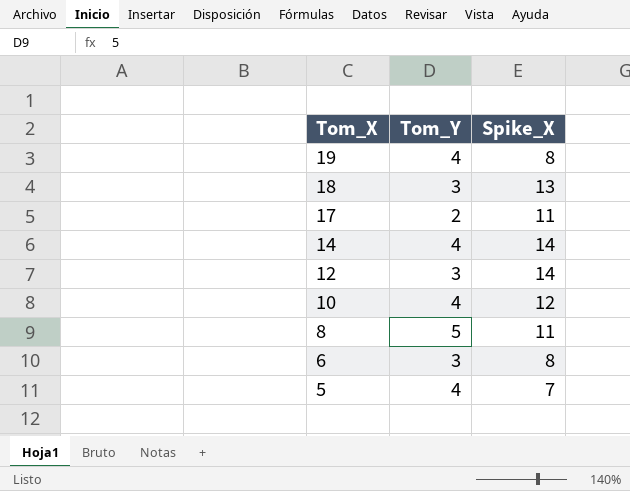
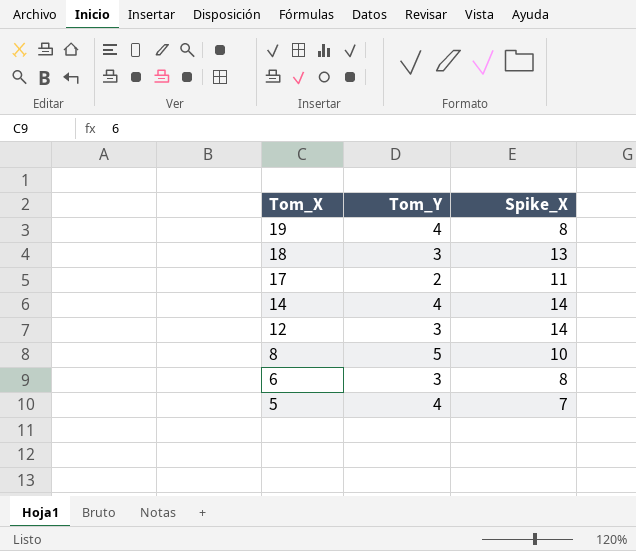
row 10: 4 | 12 -> none
8 | Spike_X: 11 -> 10

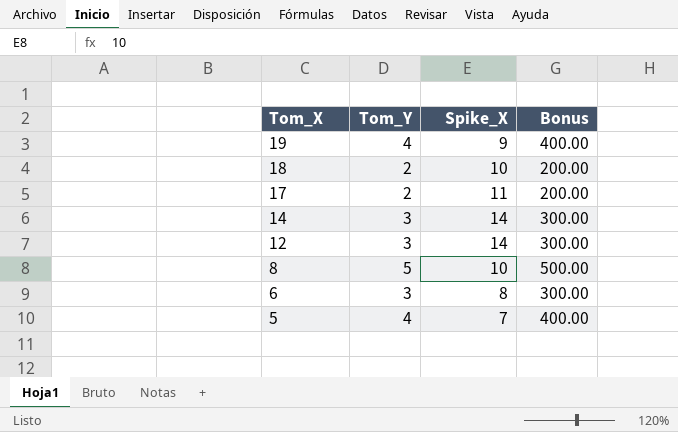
column Bonus | formula: none -> [Tom_Y] * 100
19 | Spike_X: 8 -> 9
18 | Tom_Y: 3 -> 2
18 | Spike_X: 13 -> 10
14 | Tom_Y: 4 -> 3

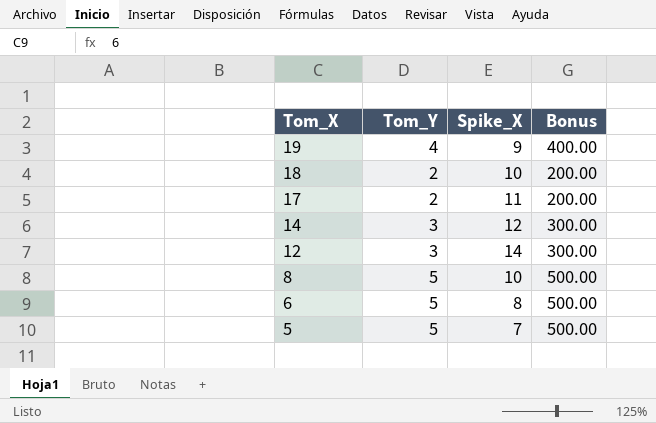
14 | Spike_X: 14 -> 12
6 | Tom_Y: 3 -> 5
6 | Bonus: 300.00 -> 500.00
5 | Tom_Y: 4 -> 5
5 | Bonus: 400.00 -> 500.00

